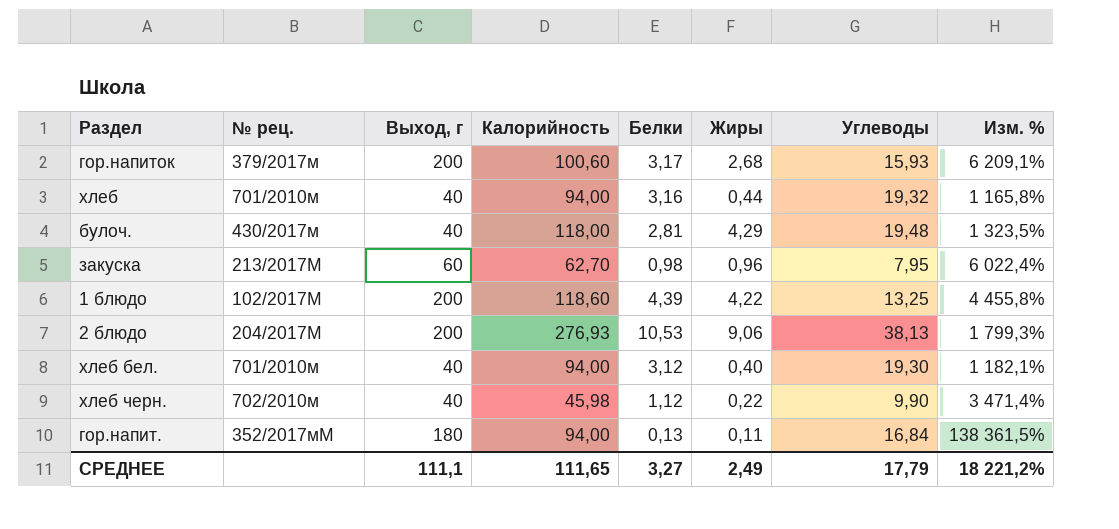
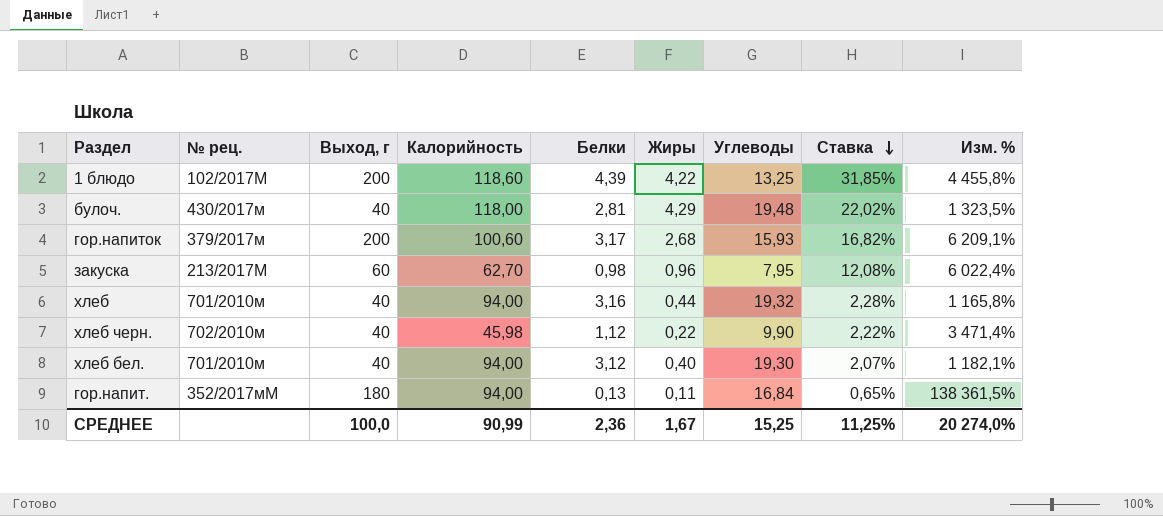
row order: none -> Ставка descending
column Ставка | formula: none -> [Жиры] / [Углеводы]
row 2 блюдо: 204/2017М | 200 | 276,93 | 10,53 | 9,06 | 38,13 | 1 799,3% -> none
СРЕДНЕЕ | Выход, г: 111,1 -> 100,0
СРЕДНЕЕ | Калорийность: 111,65 -> 90,99
СРЕДНЕЕ | Белки: 3,27 -> 2,36
СРЕДНЕЕ | Жиры: 2,49 -> 1,67
СРЕДНЕЕ | Углеводы: 17,79 -> 15,25
СРЕДНЕЕ | Изм. %: 18 221,2% -> 20 274,0%

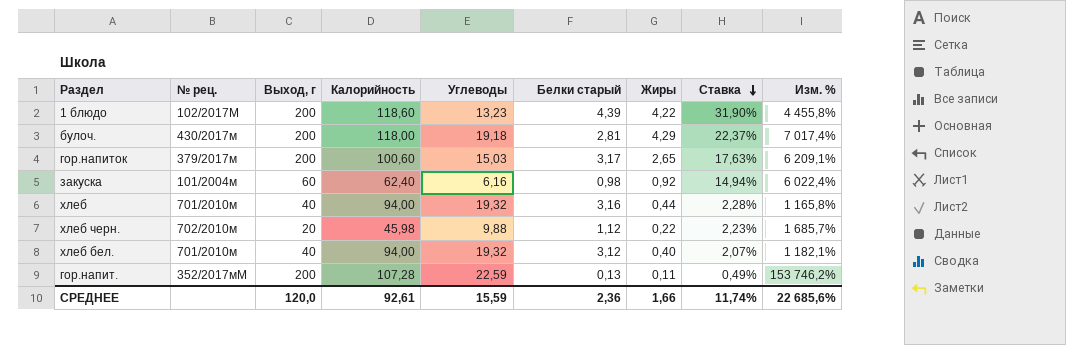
column Углеводы | position: 7 -> 5
column name: Белки -> Белки старый
1 блюдо | Углеводы: 13,25 -> 13,23
1 блюдо | Ставка: 31,85% -> 31,90%
булоч. | Выход, г: 40 -> 200
булоч. | Углеводы: 19,48 -> 19,18
булоч. | Ставка: 22,02% -> 22,37%
булоч. | Изм. %: 1 323,5% -> 7 017,4%
гор.напиток | Углеводы: 15,93 -> 15,03
гор.напиток | Жиры: 2,68 -> 2,65
гор.напиток | Ставка: 16,82% -> 17,63%
закуска | № рец.: 213/2017М -> 101/2004м
закуска | Калорийность: 62,70 -> 62,40
закуска | Углеводы: 7,95 -> 6,16
закуска | Жиры: 0,96 -> 0,92
закуска | Ставка: 12,08% -> 14,94%
хлеб черн. | Выход, г: 40 -> 20
хлеб черн. | Углеводы: 9,90 -> 9,88
хлеб черн. | Ставка: 2,22% -> 2,23%
хлеб черн. | Изм. %: 3 471,4% -> 1 685,7%
хлеб бел. | Углеводы: 19,30 -> 19,32
гор.напит. | Выход, г: 180 -> 200
гор.напит. | Калорийность: 94,00 -> 107,28
гор.напит. | Углеводы: 16,84 -> 22,59
гор.напит. | Ставка: 0,65% -> 0,49%
гор.напит. | Изм. %: 138 361,5% -> 153 746,2%
СРЕДНЕЕ | Выход, г: 100,0 -> 120,0
СРЕДНЕЕ | Калорийность: 90,99 -> 92,61
СРЕДНЕЕ | Углеводы: 15,25 -> 15,59
СРЕДНЕЕ | Жиры: 1,67 -> 1,66
СРЕДНЕЕ | Ставка: 11,25% -> 11,74%
СРЕДНЕЕ | Изм. %: 20 274,0% -> 22 685,6%

